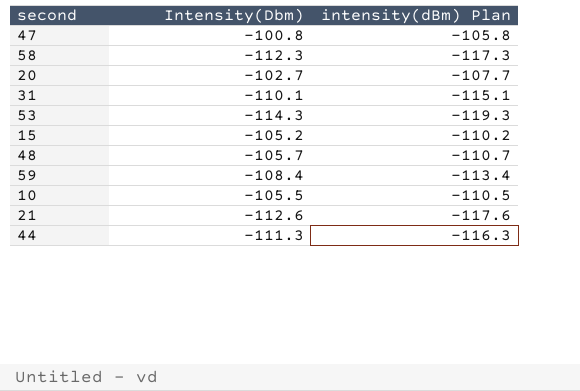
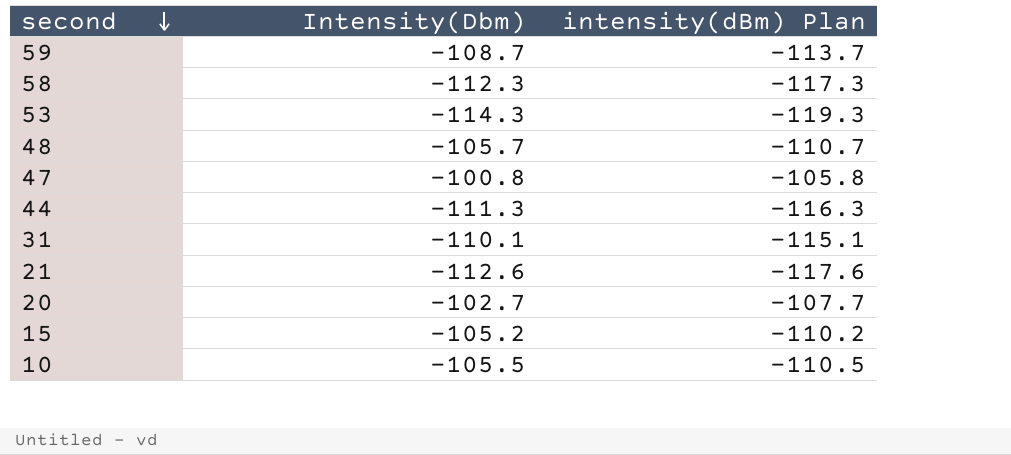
row order: none -> second descending
59 | Intensity(Dbm): -108.4 -> -108.7
59 | intensity(dBm) Plan: -113.4 -> -113.7

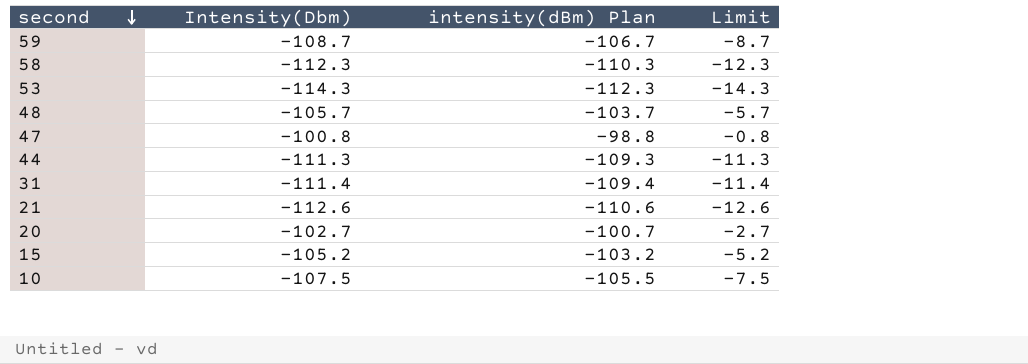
column intensity(dBm) Plan | formula: [Intensity(Dbm)] - 5 -> [Intensity(Dbm)] + 2
column Limit | formula: none -> [Intensity(Dbm)] + 100
31 | Intensity(Dbm): -110.1 -> -111.4
10 | Intensity(Dbm): -105.5 -> -107.5

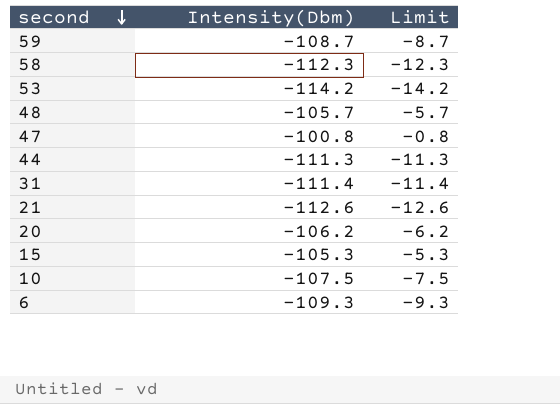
column intensity(dBm) Plan | formula: [Intensity(Dbm)] + 2 -> none
53 | Intensity(Dbm): -114.3 -> -114.2
53 | Limit: -14.3 -> -14.2
20 | Intensity(Dbm): -102.7 -> -106.2
20 | Limit: -2.7 -> -6.2
15 | Intensity(Dbm): -105.2 -> -105.3
15 | Limit: -5.2 -> -5.3
row 6: none -> -109.3 | -9.3

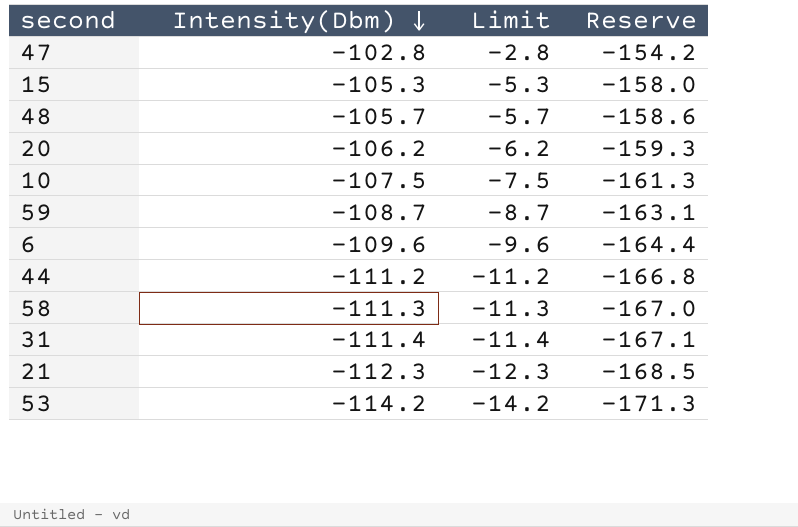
row order: second descending -> Intensity(Dbm) descending
column Reserve | formula: none -> [Intensity(Dbm)] * 1.5
47 | Intensity(Dbm): -100.8 -> -102.8
47 | Limit: -0.8 -> -2.8
6 | Intensity(Dbm): -109.3 -> -109.6
6 | Limit: -9.3 -> -9.6
44 | Intensity(Dbm): -111.3 -> -111.2
44 | Limit: -11.3 -> -11.2
58 | Intensity(Dbm): -112.3 -> -111.3
58 | Limit: -12.3 -> -11.3
21 | Intensity(Dbm): -112.6 -> -112.3
21 | Limit: -12.6 -> -12.3

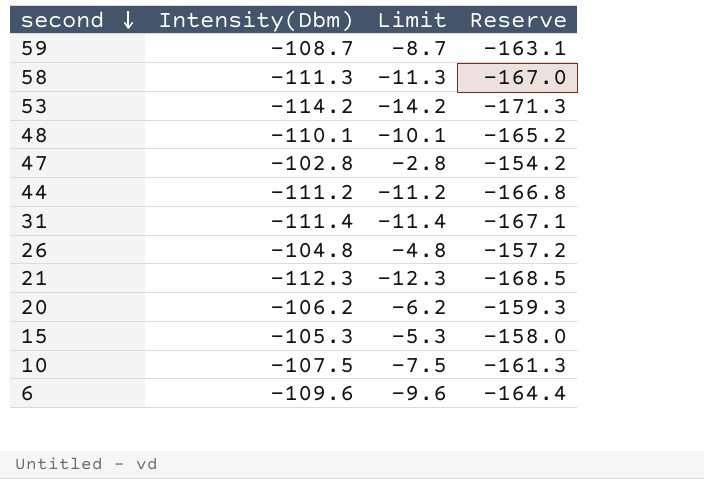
row order: Intensity(Dbm) descending -> second descending
48 | Intensity(Dbm): -105.7 -> -110.1
48 | Limit: -5.7 -> -10.1
48 | Reserve: -158.6 -> -165.2
row 26: none -> -104.8 | -4.8 | -157.2

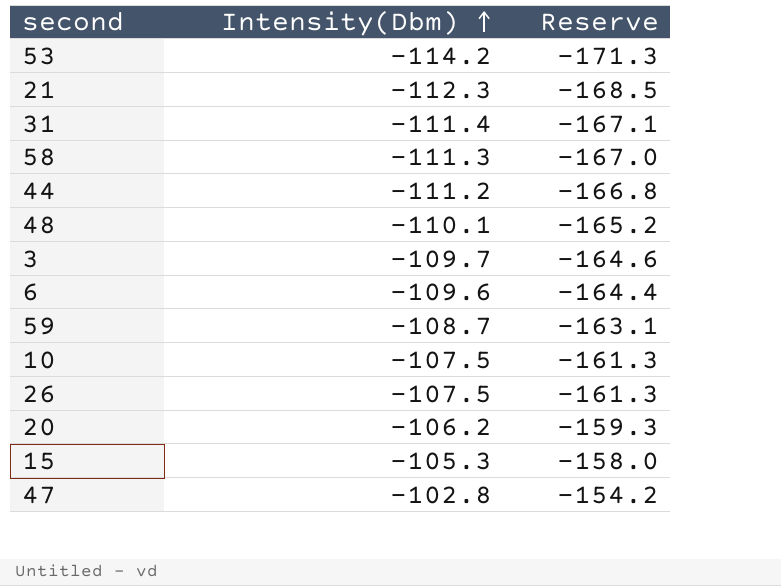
row order: second descending -> Intensity(Dbm) ascending
column Limit | formula: [Intensity(Dbm)] + 100 -> none
row 3: none -> -109.7 | -164.6
26 | Intensity(Dbm): -104.8 -> -107.5
26 | Reserve: -157.2 -> -161.3

